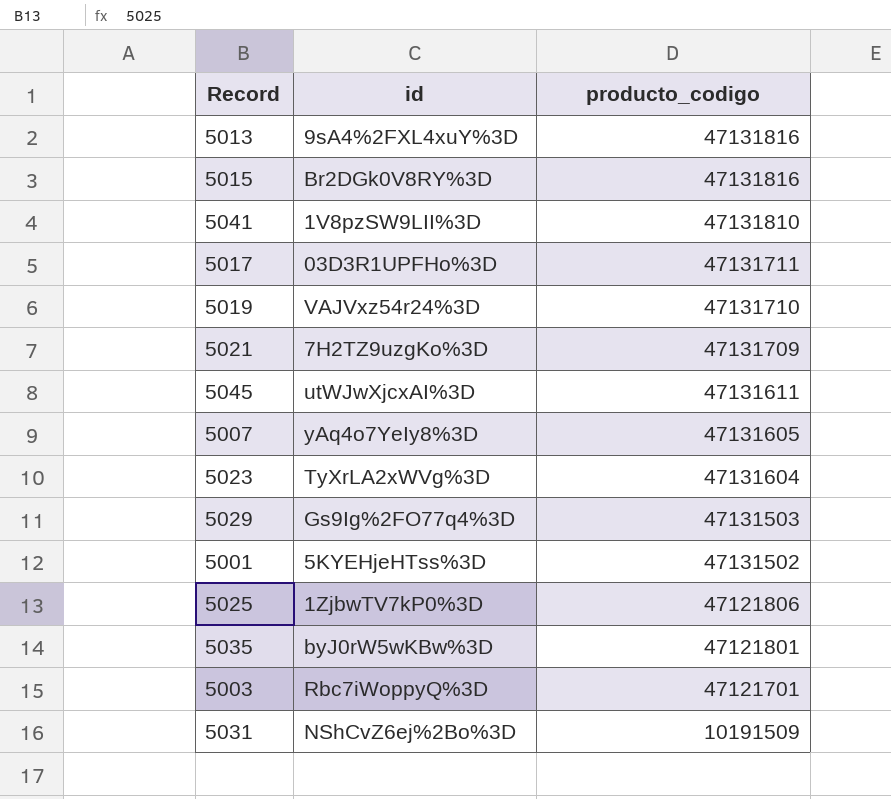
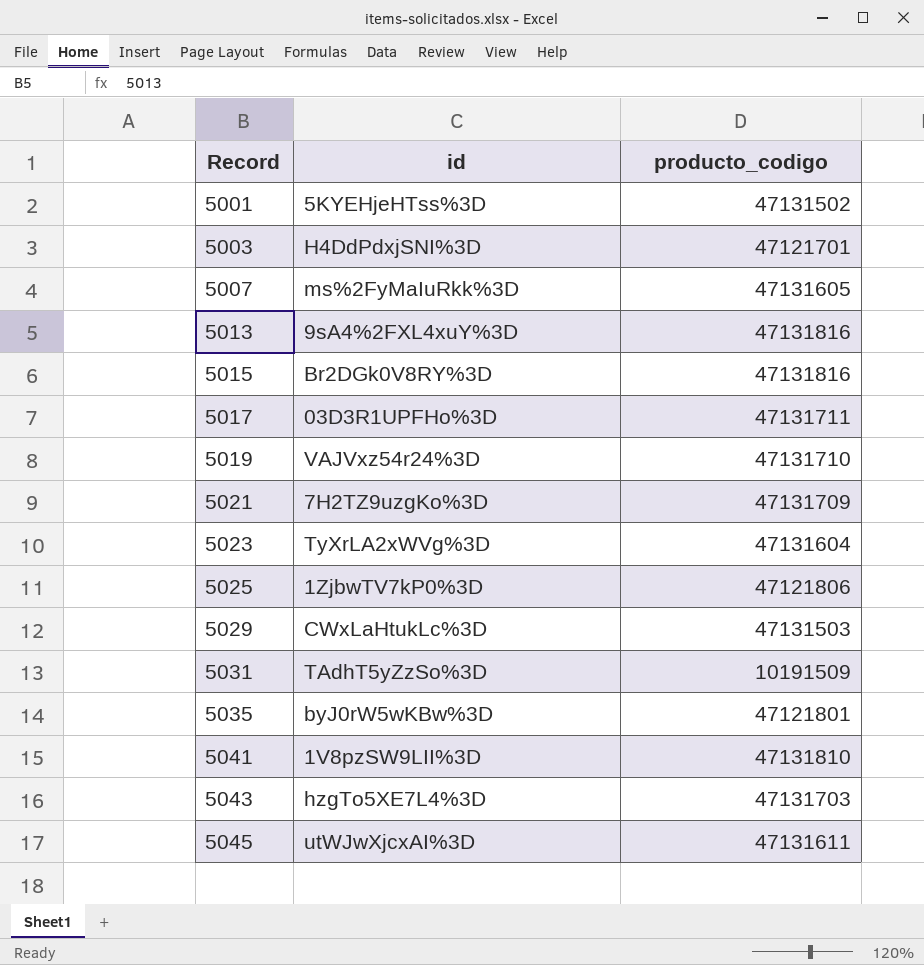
row order: producto_codigo descending -> Record ascending
5003 | id: Rbc7iWoppyQ%3D -> H4DdPdxjSNI%3D
5007 | id: yAq4o7YeIy8%3D -> ms%2FyMaIuRkk%3D
5029 | id: Gs9Ig%2FO77q4%3D -> CWxLaHtukLc%3D
5031 | id: NShCvZ6ej%2Bo%3D -> TAdhT5yZzSo%3D
row 5043: none -> hzgTo5XE7L4%3D | 47131703

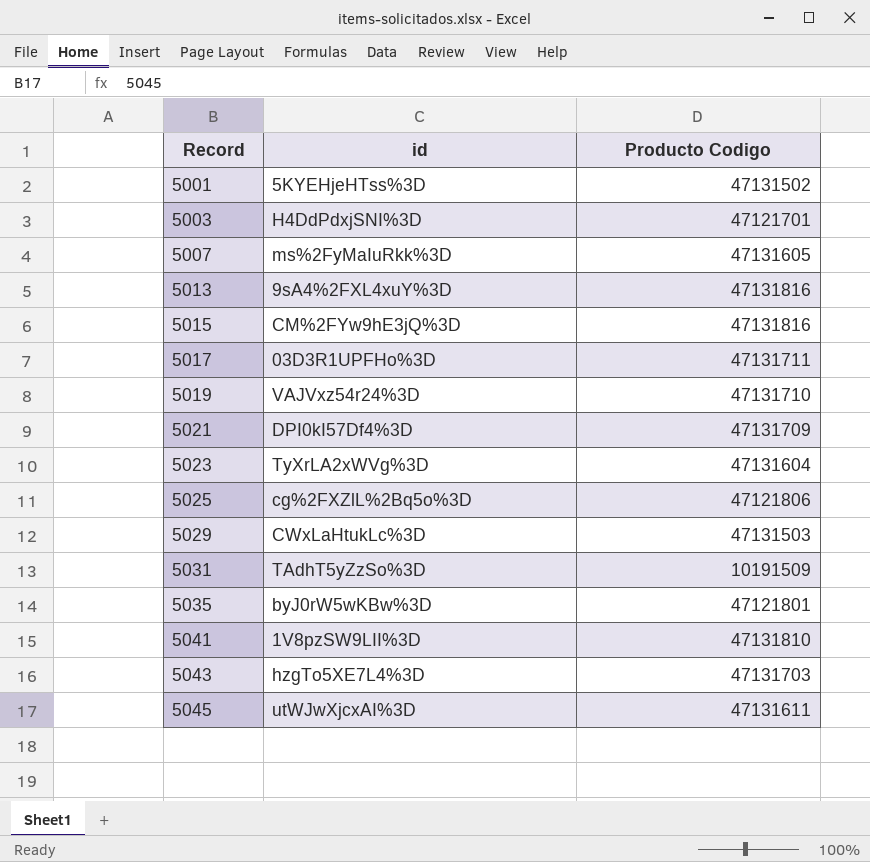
column name: producto_codigo -> Producto Codigo
5015 | id: Br2DGk0V8RY%3D -> CM%2FYw9hE3jQ%3D
5021 | id: 7H2TZ9uzgKo%3D -> DPI0kI57Df4%3D
5025 | id: 1ZjbwTV7kP0%3D -> cg%2FXZlL%2Bq5o%3D

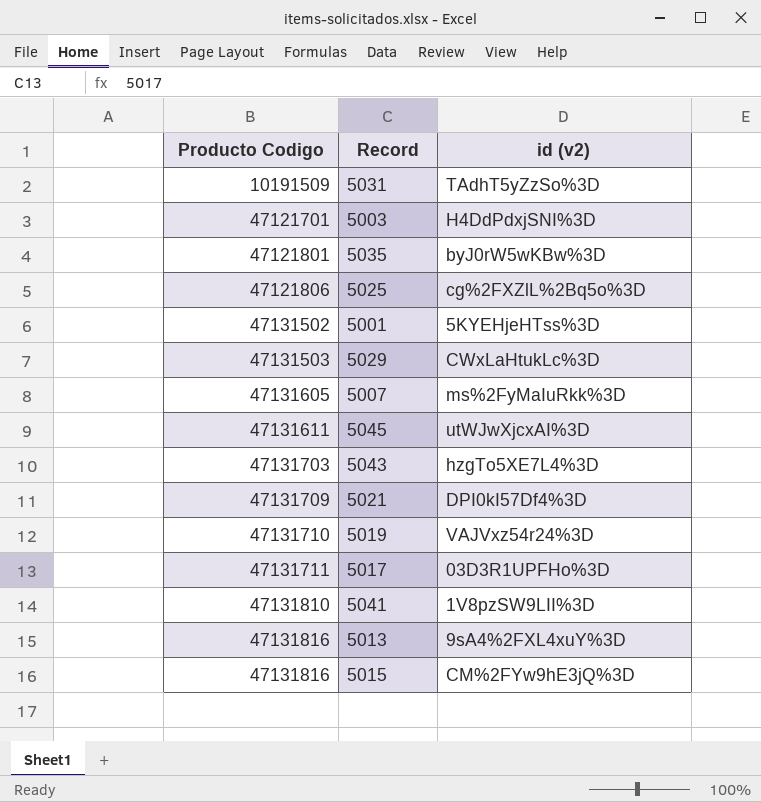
row order: Record ascending -> Producto Codigo ascending
column Producto Codigo | position: 3 -> 1
column name: id -> id (v2)
row 5023: TyXrLA2xWVg%3D | 47131604 -> none

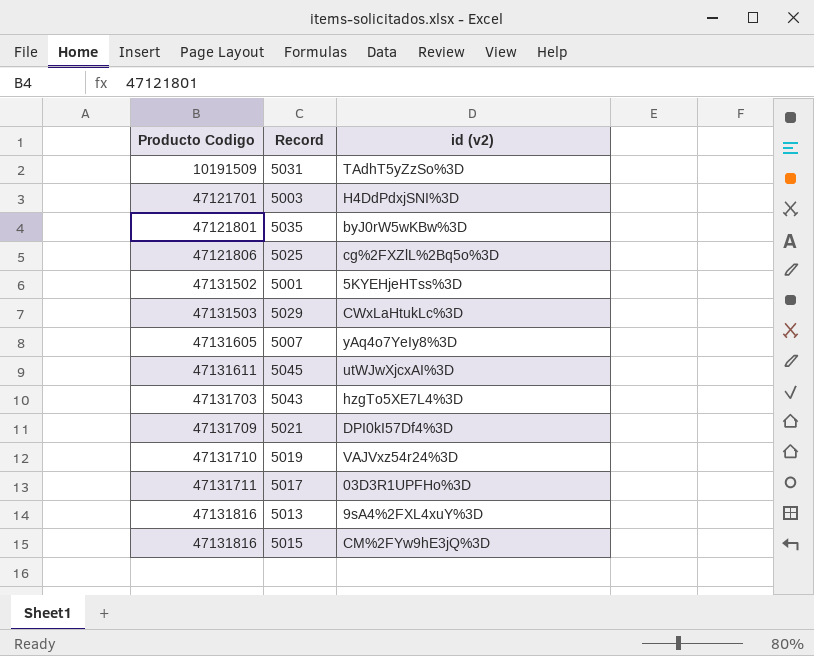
row 5041: 47131810 | 1V8pzSW9LII%3D -> none
5007 | id (v2): ms%2FyMaIuRkk%3D -> yAq4o7YeIy8%3D

